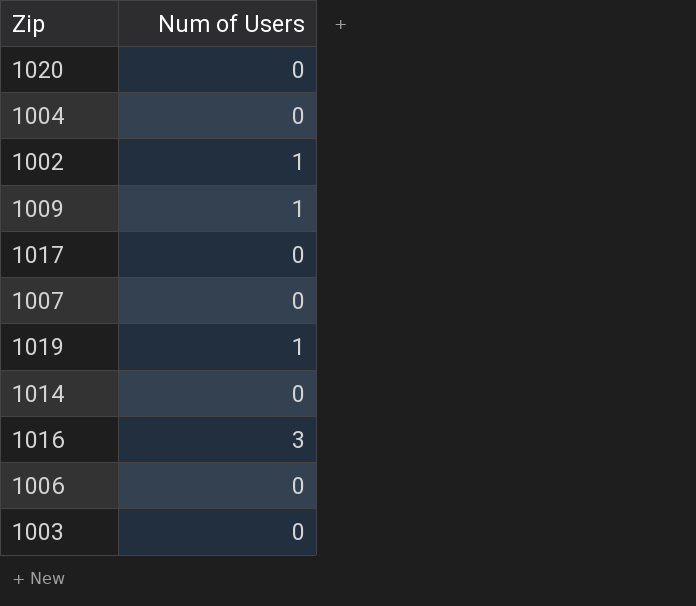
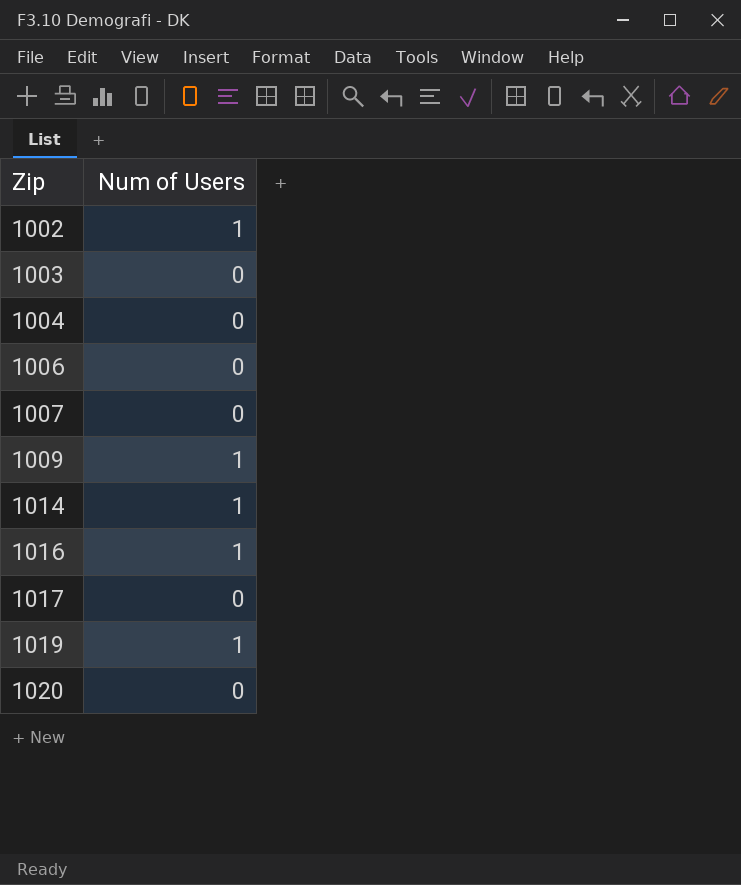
row order: none -> Zip ascending
1014 | Num of Users: 0 -> 1
1016 | Num of Users: 3 -> 1

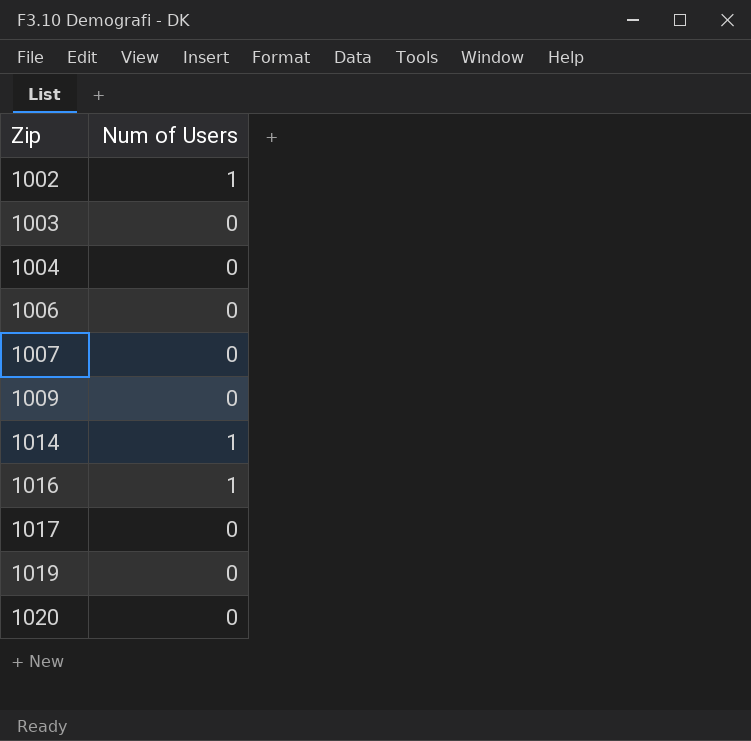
1009 | Num of Users: 1 -> 0
1019 | Num of Users: 1 -> 0

